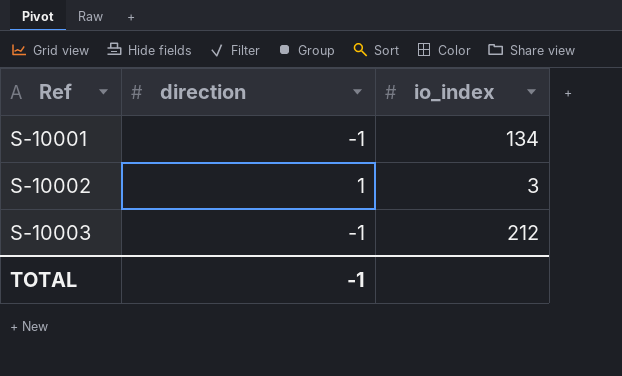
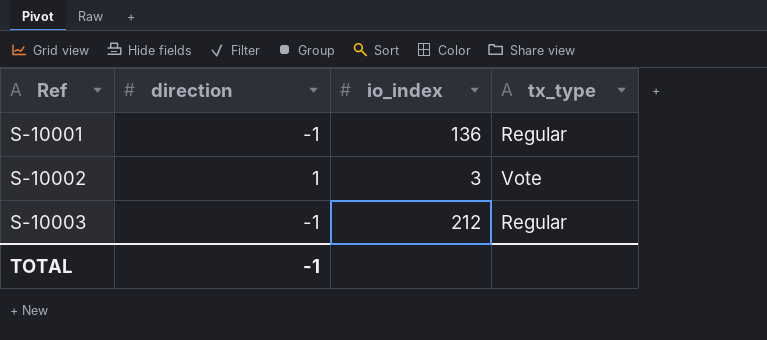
column tx_type | position: none -> 4
S-10001 | io_index: 134 -> 136

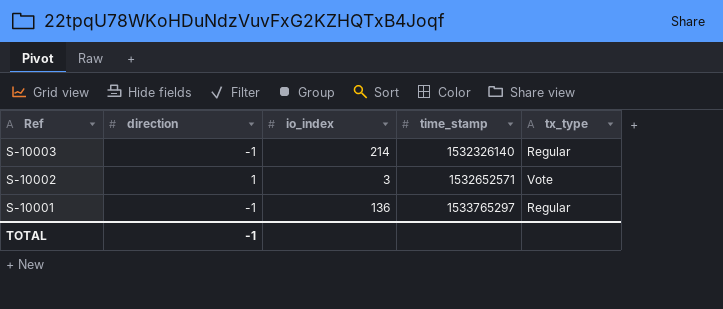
row order: Ref ascending -> Ref descending
column time_stamp | position: none -> 4
S-10003 | io_index: 212 -> 214

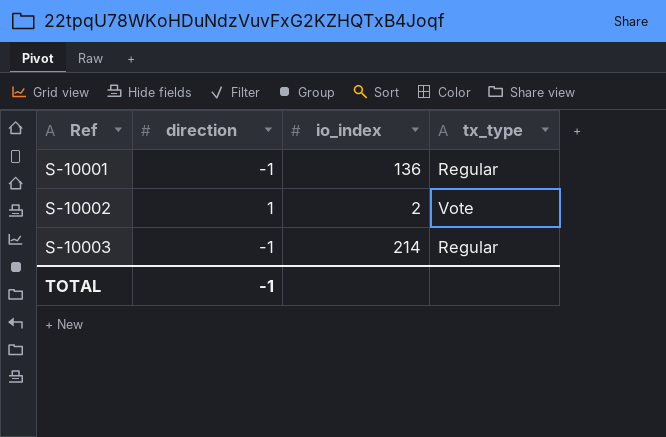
row order: Ref descending -> Ref ascending
column time_stamp | position: 4 -> none
S-10002 | io_index: 3 -> 2

